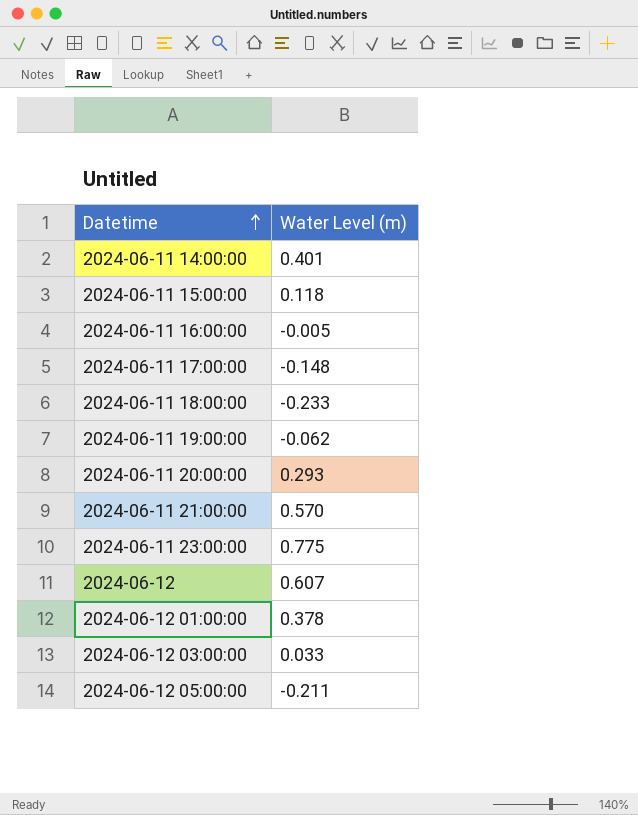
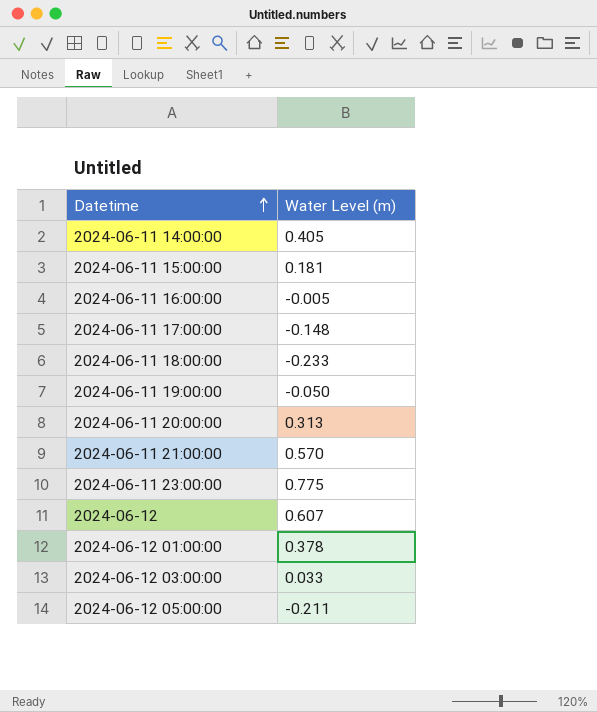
2024-06-11 14:00:00 | Water Level (m): 0.401 -> 0.405
2024-06-11 15:00:00 | Water Level (m): 0.118 -> 0.181
2024-06-11 19:00:00 | Water Level (m): -0.062 -> -0.050
2024-06-11 20:00:00 | Water Level (m): 0.293 -> 0.313

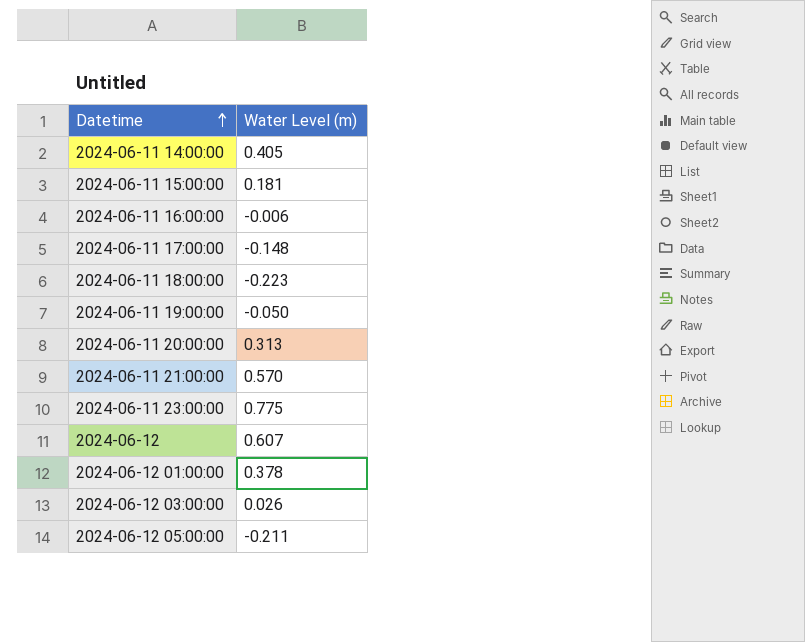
2024-06-11 16:00:00 | Water Level (m): -0.005 -> -0.006
2024-06-11 18:00:00 | Water Level (m): -0.233 -> -0.223
2024-06-12 03:00:00 | Water Level (m): 0.033 -> 0.026

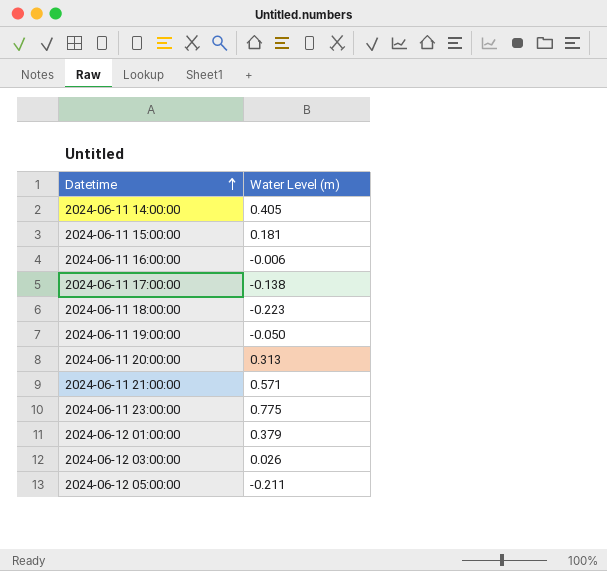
row 2024-06-12: 0.607 -> none
2024-06-11 17:00:00 | Water Level (m): -0.148 -> -0.138
2024-06-11 21:00:00 | Water Level (m): 0.570 -> 0.571
2024-06-12 01:00:00 | Water Level (m): 0.378 -> 0.379

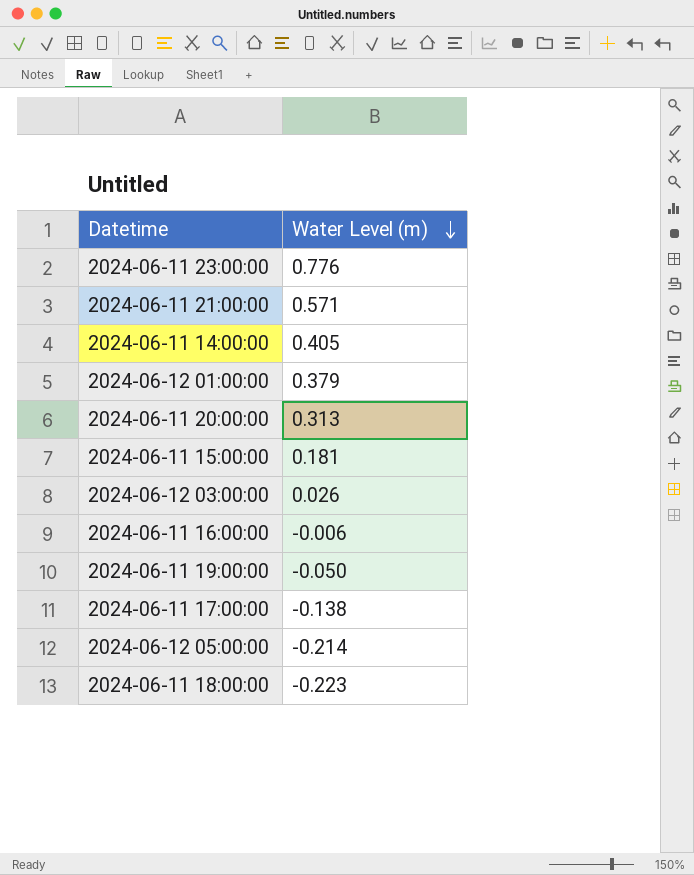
row order: Datetime ascending -> Water Level (m) descending
2024-06-11 23:00:00 | Water Level (m): 0.775 -> 0.776
2024-06-12 05:00:00 | Water Level (m): -0.211 -> -0.214

